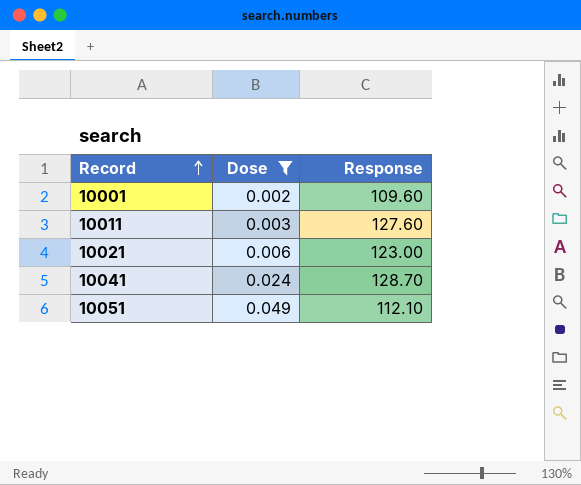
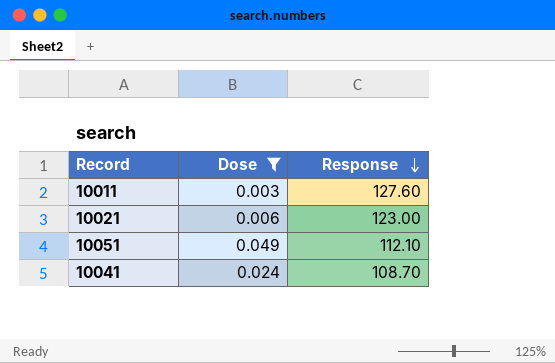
row order: Record ascending -> Response descending
row 10001: 0.002 | 109.60 -> none
10041 | Response: 128.70 -> 108.70

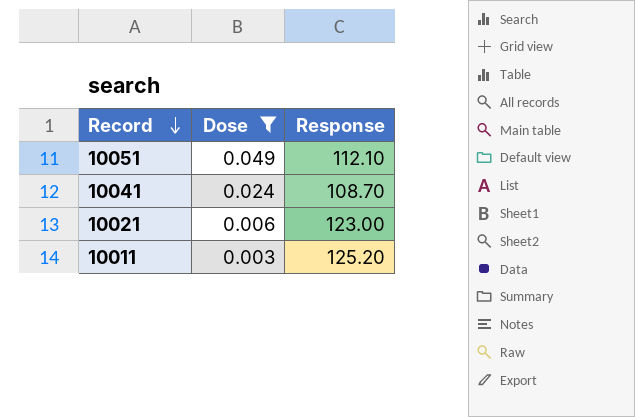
row order: Response descending -> Record descending
10011 | Response: 127.60 -> 125.20

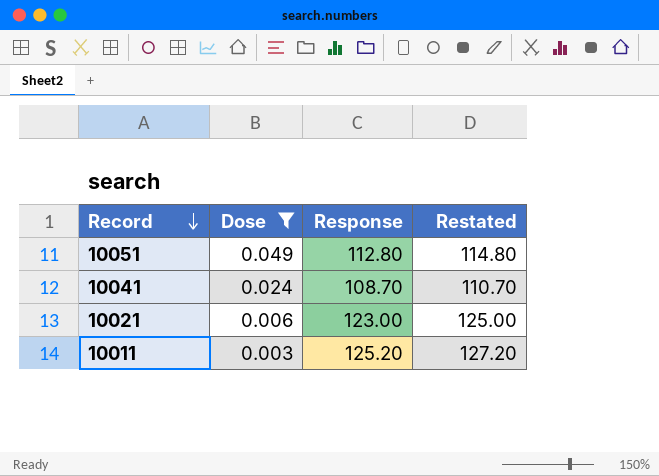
column Restated | formula: none -> [Response] + 2
10051 | Response: 112.10 -> 112.80

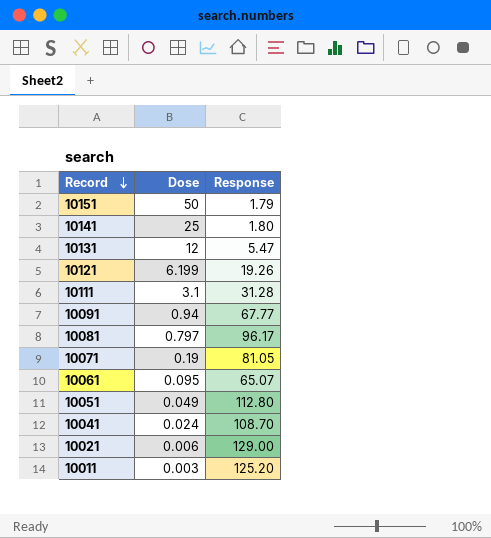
filter: Dose <= 0.049 -> none
column Restated | formula: [Response] + 2 -> none
10021 | Response: 123.00 -> 129.00

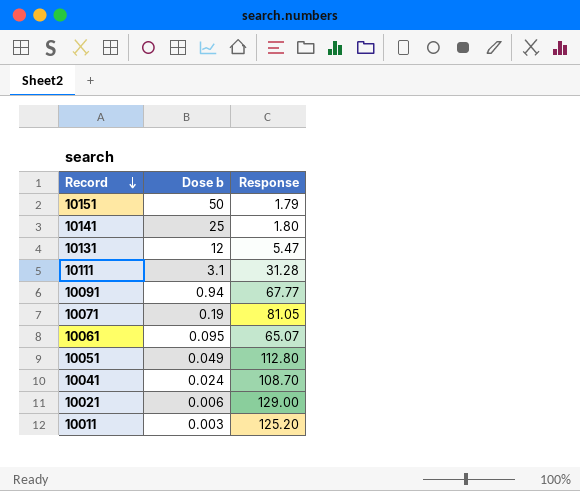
column name: Dose -> Dose b
row 10121: 6.199 | 19.26 -> none
row 10081: 0.797 | 96.17 -> none

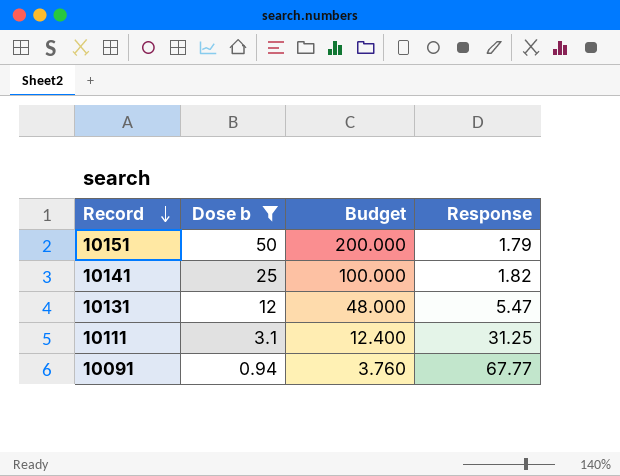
filter: none -> Dose b >= 0.94
column Budget | formula: none -> [Dose b] * 4
10141 | Response: 1.80 -> 1.82
10111 | Response: 31.28 -> 31.25

